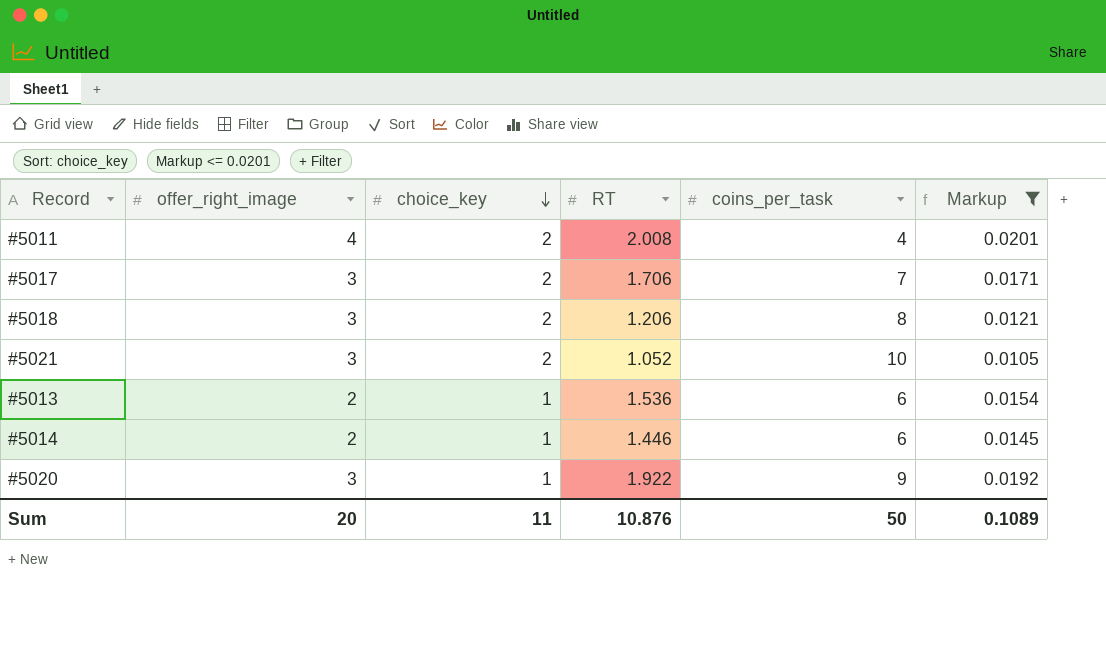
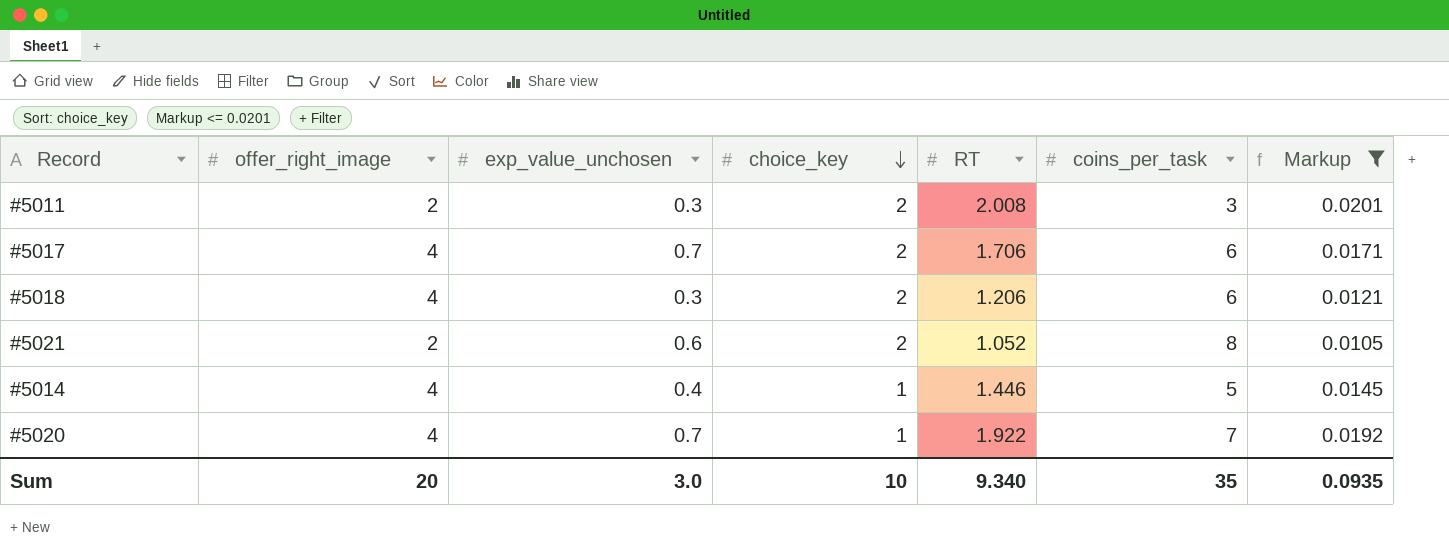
column exp_value_unchosen | position: none -> 3
row #5013: 2 | 1 | 1.536 | 6 | 0.0154 -> none
#5011 | offer_right_image: 4 -> 2
#5011 | coins_per_task: 4 -> 3
#5017 | offer_right_image: 3 -> 4
#5017 | coins_per_task: 7 -> 6
#5018 | offer_right_image: 3 -> 4
#5018 | coins_per_task: 8 -> 6
#5021 | offer_right_image: 3 -> 2
#5021 | coins_per_task: 10 -> 8
#5014 | offer_right_image: 2 -> 4
#5014 | coins_per_task: 6 -> 5
#5020 | offer_right_image: 3 -> 4
#5020 | coins_per_task: 9 -> 7
Sum | choice_key: 11 -> 10
Sum | RT: 10.876 -> 9.340
Sum | coins_per_task: 50 -> 35
Sum | Markup: 0.1089 -> 0.0935

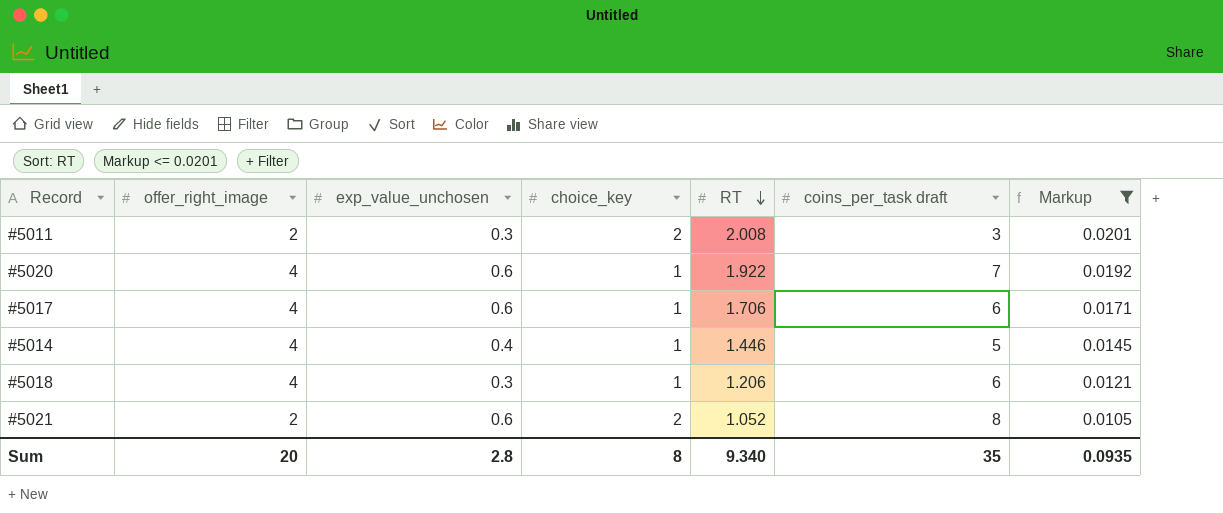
row order: choice_key descending -> RT descending
column name: coins_per_task -> coins_per_task draft
#5020 | exp_value_unchosen: 0.7 -> 0.6
#5017 | exp_value_unchosen: 0.7 -> 0.6
#5017 | choice_key: 2 -> 1
#5018 | choice_key: 2 -> 1
Sum | exp_value_unchosen: 3.0 -> 2.8
Sum | choice_key: 10 -> 8

